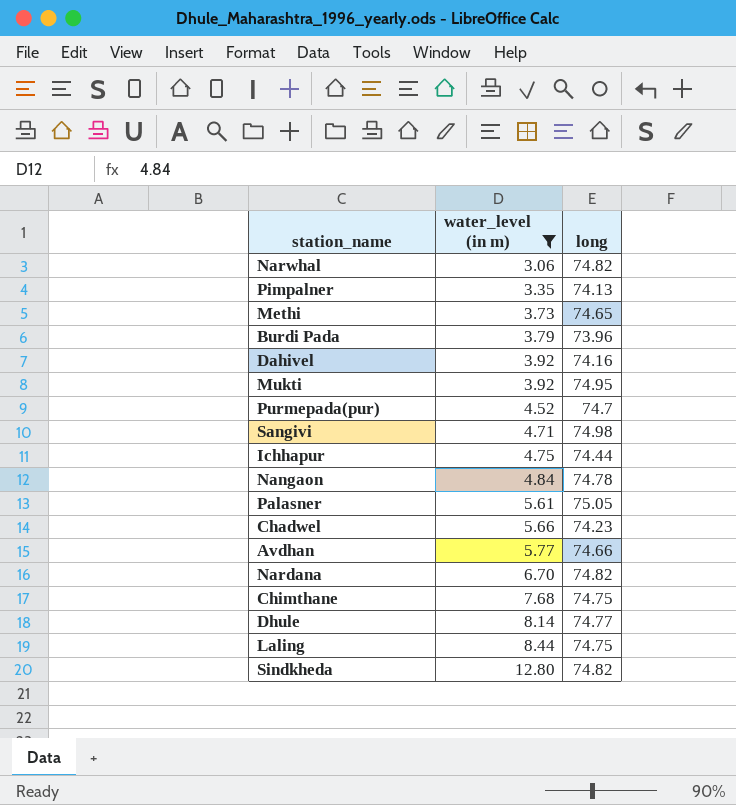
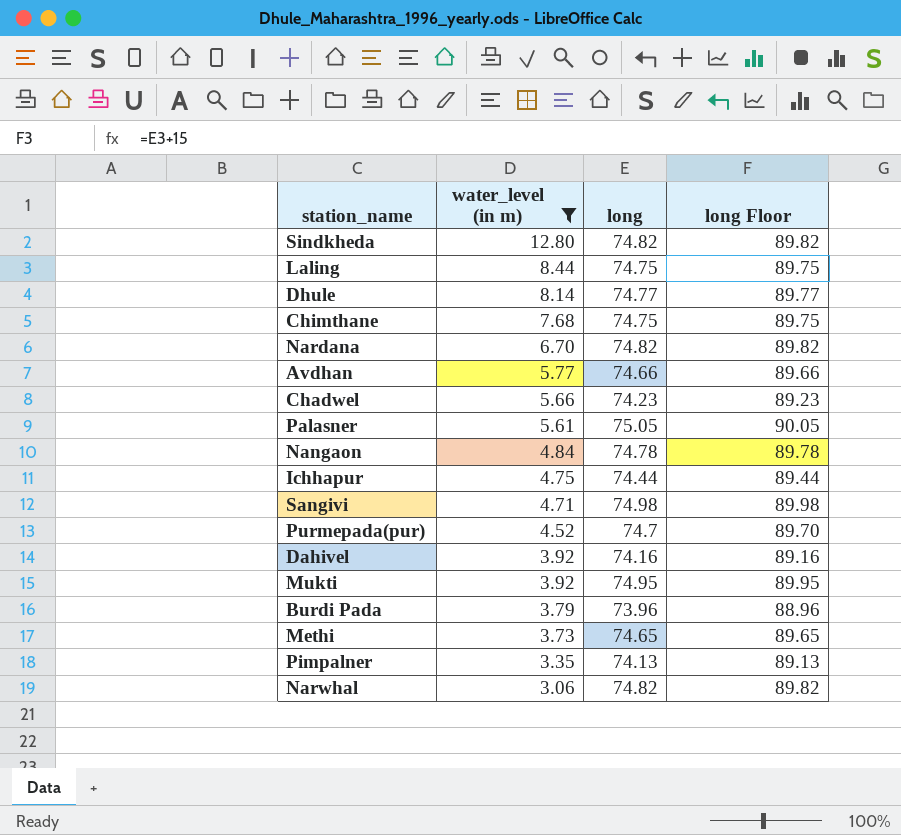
row order: water_level (in m) ascending -> water_level (in m) descending
column long Floor | formula: none -> [long] + 15

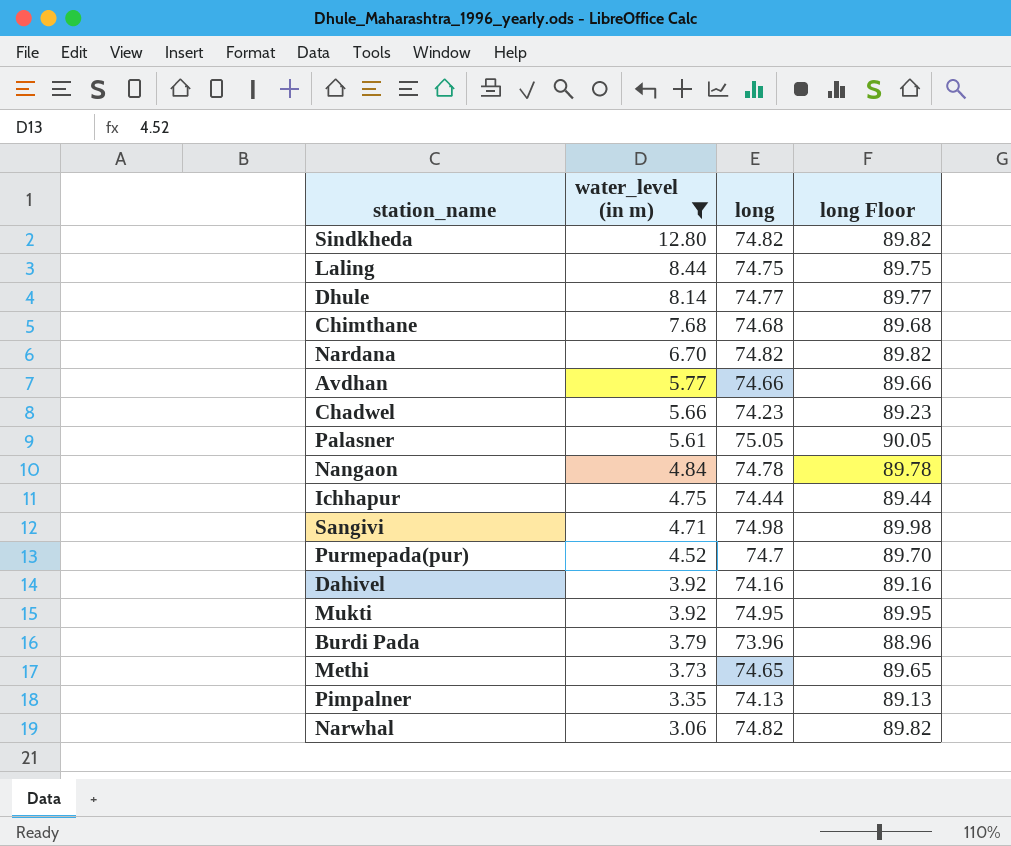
Chimthane | long: 74.75 -> 74.68
Chimthane | long Floor: 89.75 -> 89.68

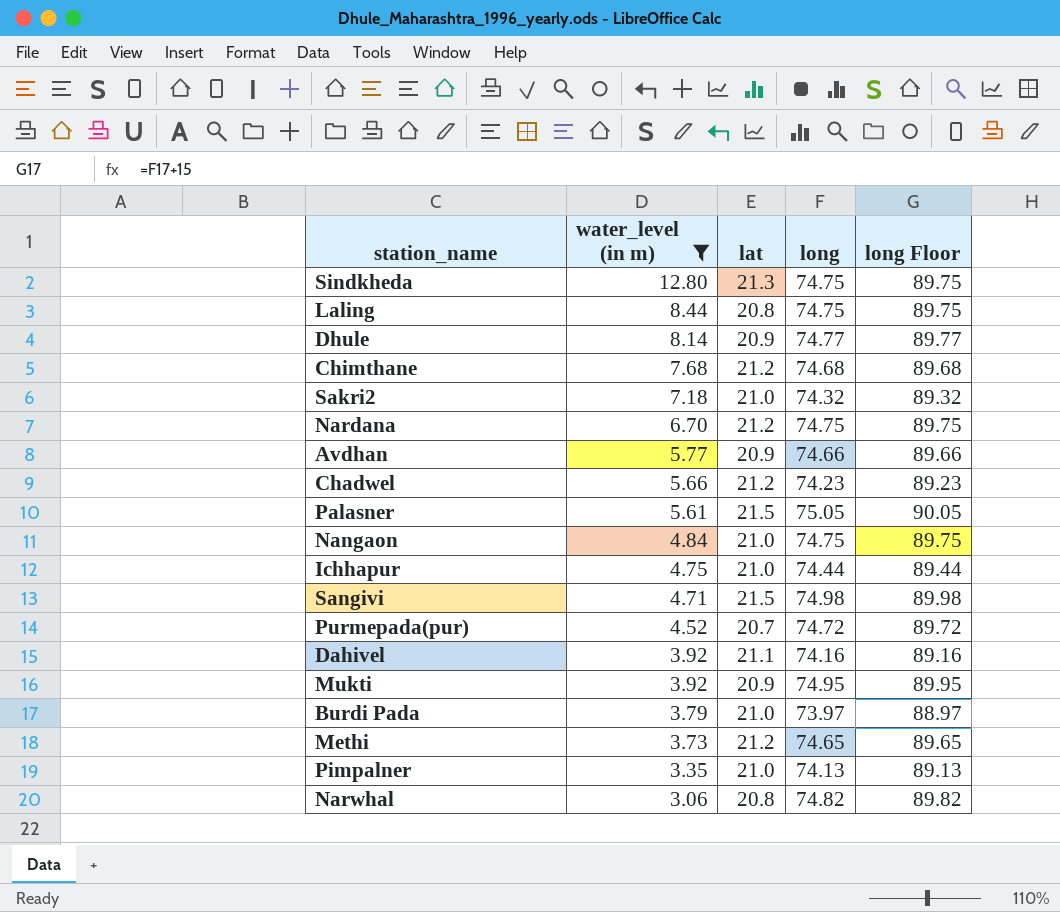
column lat | position: none -> 3
Sindkheda | long: 74.82 -> 74.75
Sindkheda | long Floor: 89.82 -> 89.75
row Sakri2: none -> 7.18 | 21.0 | 74.32 | 89.32
Nardana | long: 74.82 -> 74.75
Nardana | long Floor: 89.82 -> 89.75
Nangaon | long: 74.78 -> 74.75
Nangaon | long Floor: 89.78 -> 89.75
Purmepada(pur) | long: 74.7 -> 74.72
Purmepada(pur) | long Floor: 89.70 -> 89.72
Burdi Pada | long: 73.96 -> 73.97
Burdi Pada | long Floor: 88.96 -> 88.97

